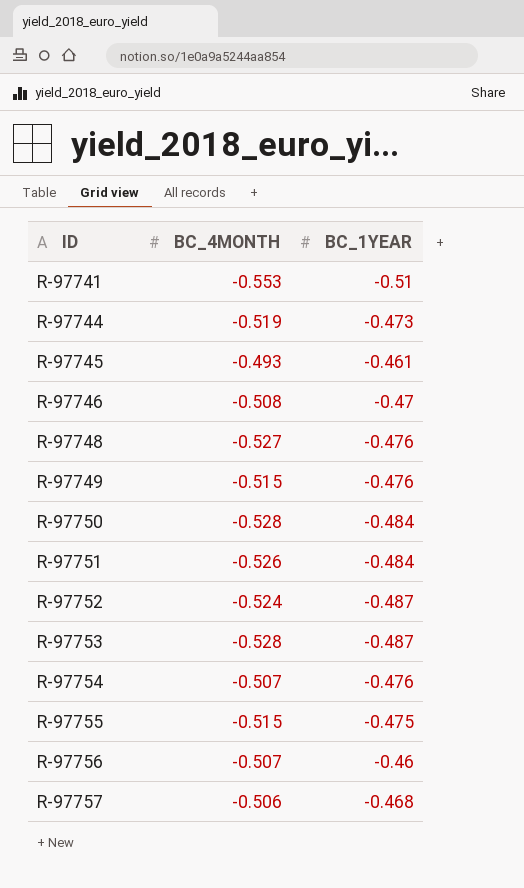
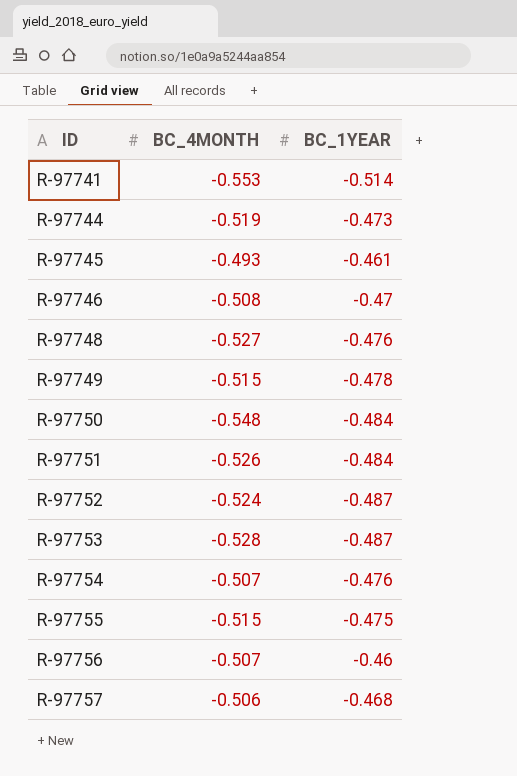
R-97741 | BC_1YEAR: -0.51 -> -0.514
R-97749 | BC_1YEAR: -0.476 -> -0.478
R-97750 | BC_4MONTH: -0.528 -> -0.548

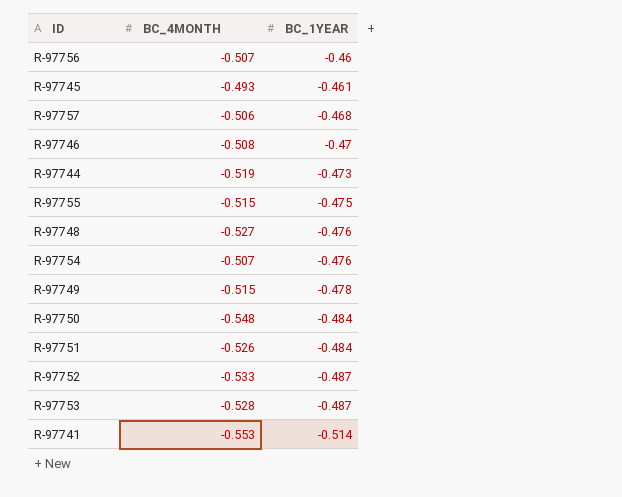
row order: ID ascending -> BC_1YEAR descending
R-97752 | BC_4MONTH: -0.524 -> -0.533

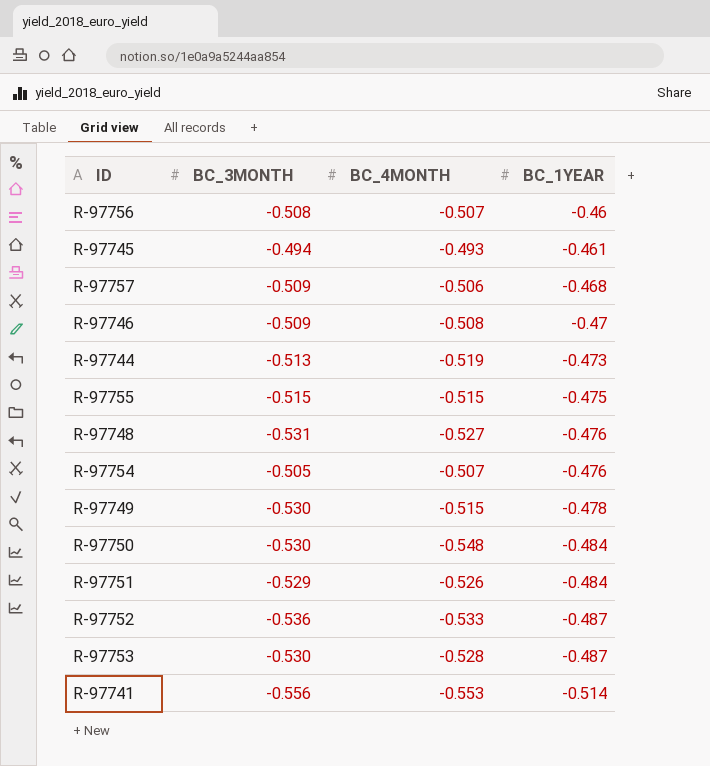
column BC_3MONTH | position: none -> 2

